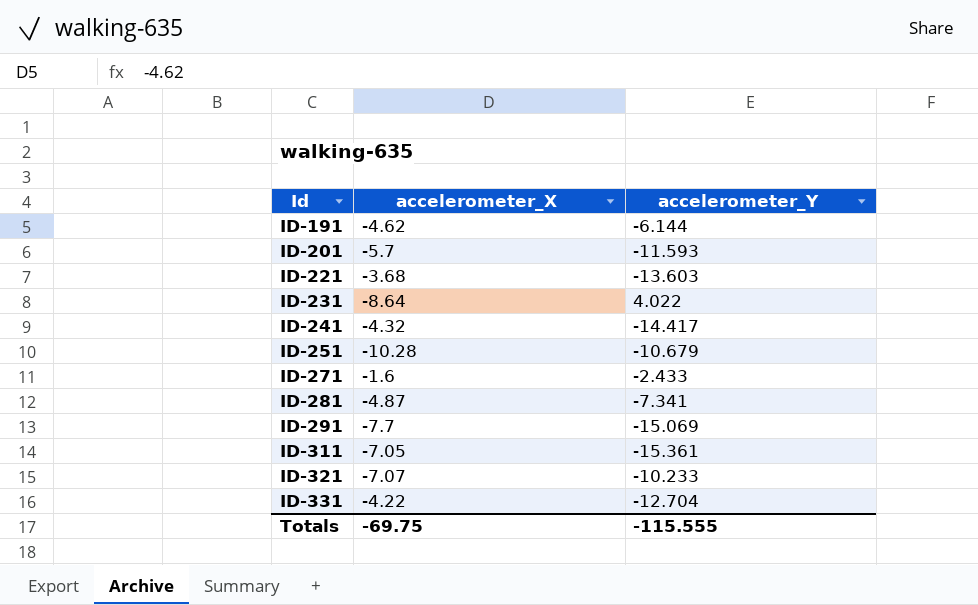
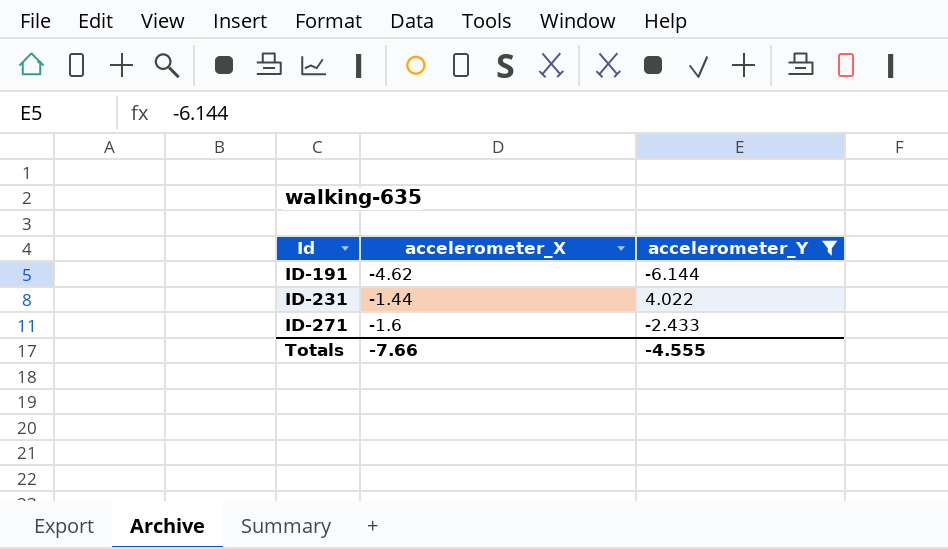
filter: none -> accelerometer_Y >= -6.144
ID-231 | accelerometer_X: -8.64 -> -1.44
Totals | accelerometer_X: -69.75 -> -7.66
Totals | accelerometer_Y: -115.555 -> -4.555

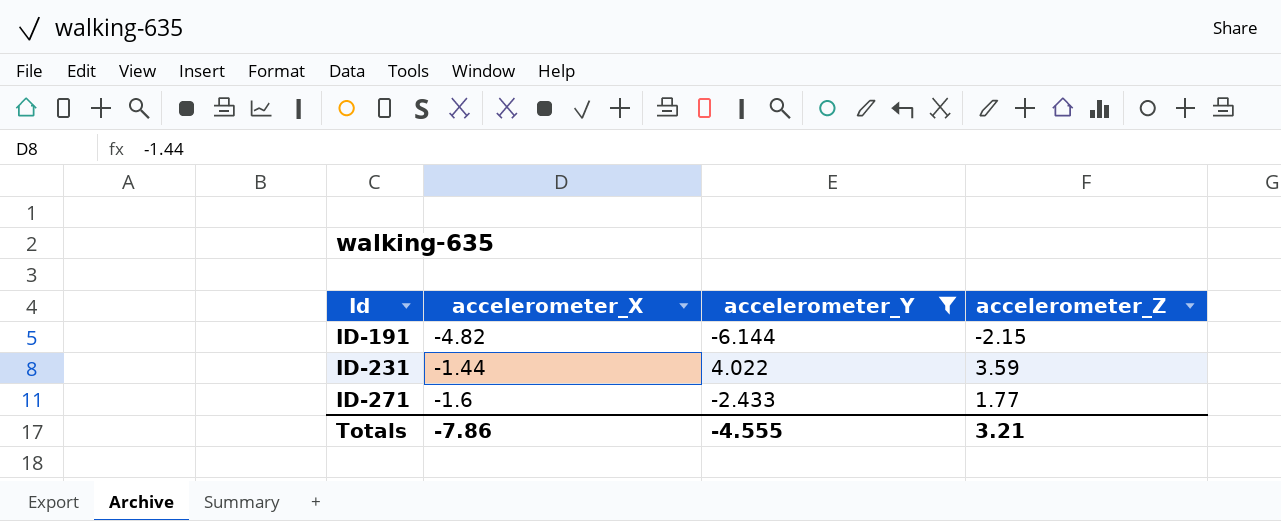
column accelerometer_Z | position: none -> 4
ID-191 | accelerometer_X: -4.62 -> -4.82
Totals | accelerometer_X: -7.66 -> -7.86

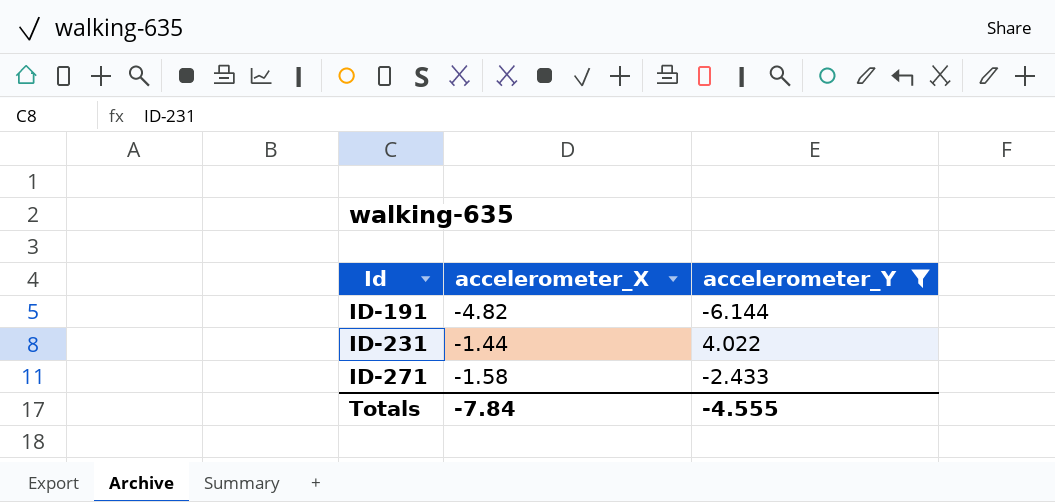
column accelerometer_Z | position: 4 -> none
ID-271 | accelerometer_X: -1.6 -> -1.58
Totals | accelerometer_X: -7.86 -> -7.84

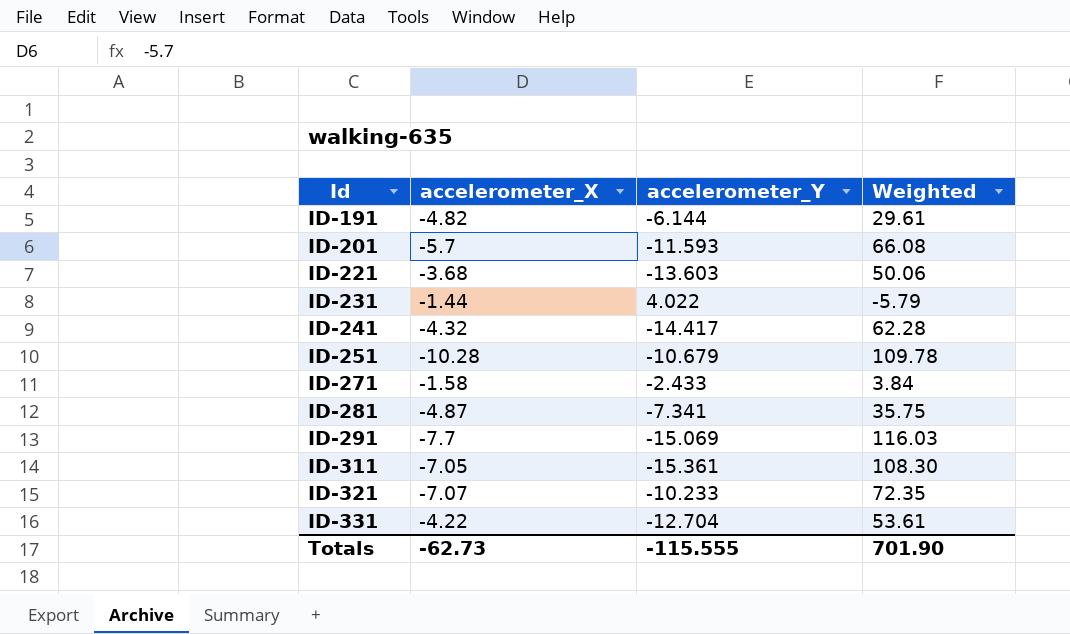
filter: accelerometer_Y >= -6.144 -> none
column Weighted | formula: none -> [accelerometer_X] * [accelerometer_Y]
Totals | accelerometer_X: -7.84 -> -62.73
Totals | accelerometer_Y: -4.555 -> -115.555

